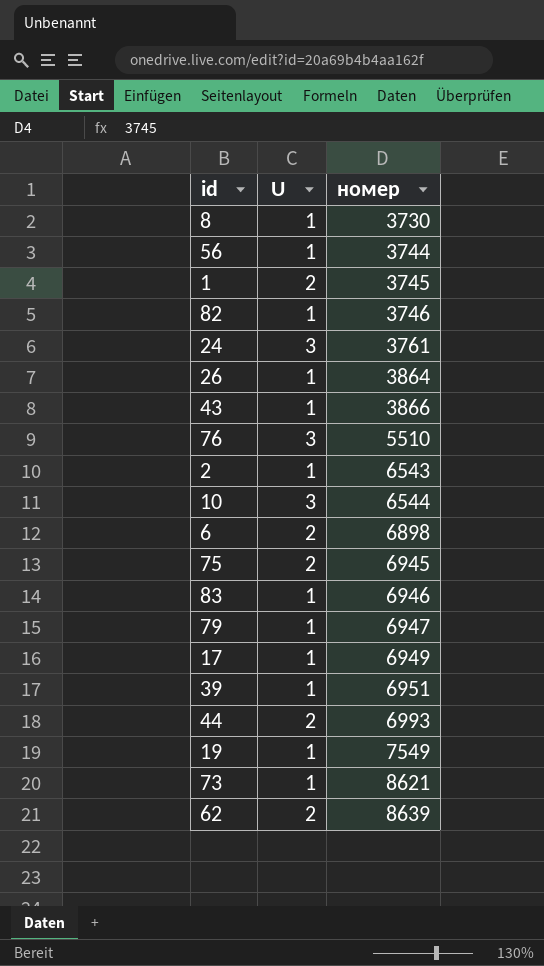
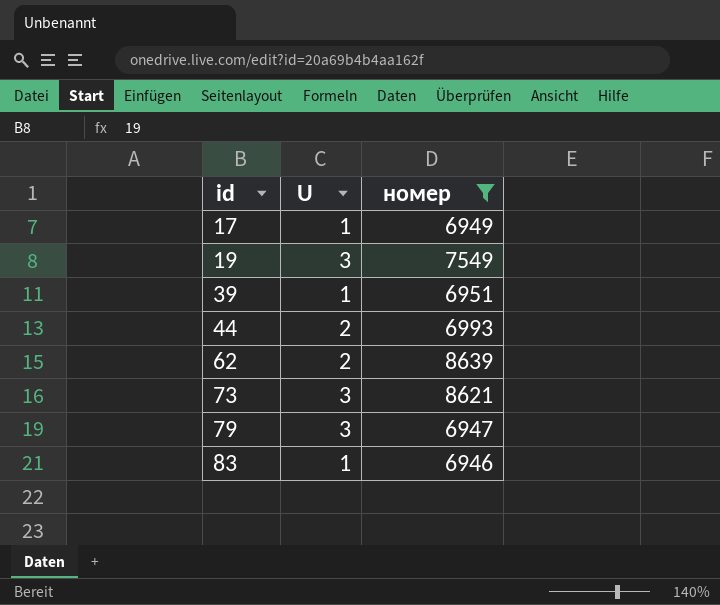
filter: none -> номер >= 6946
row order: номер ascending -> id ascending
19 | U: 1 -> 3
73 | U: 1 -> 3
79 | U: 1 -> 3

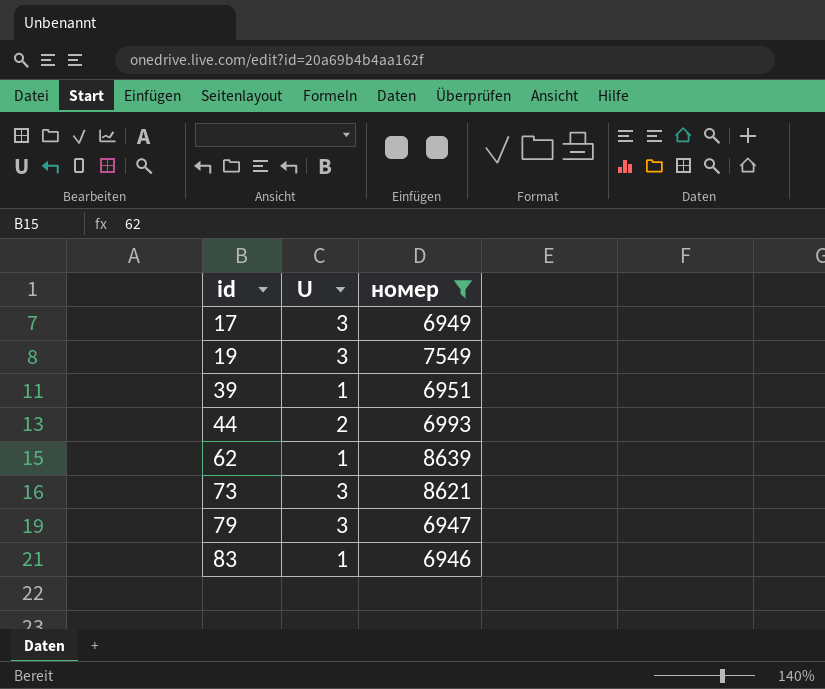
17 | U: 1 -> 3
62 | U: 2 -> 1

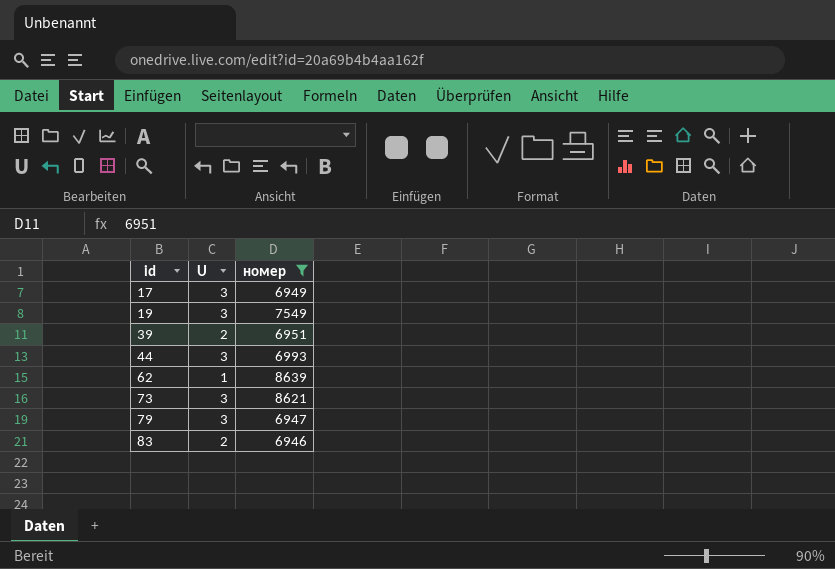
39 | U: 1 -> 2
44 | U: 2 -> 3
83 | U: 1 -> 2

